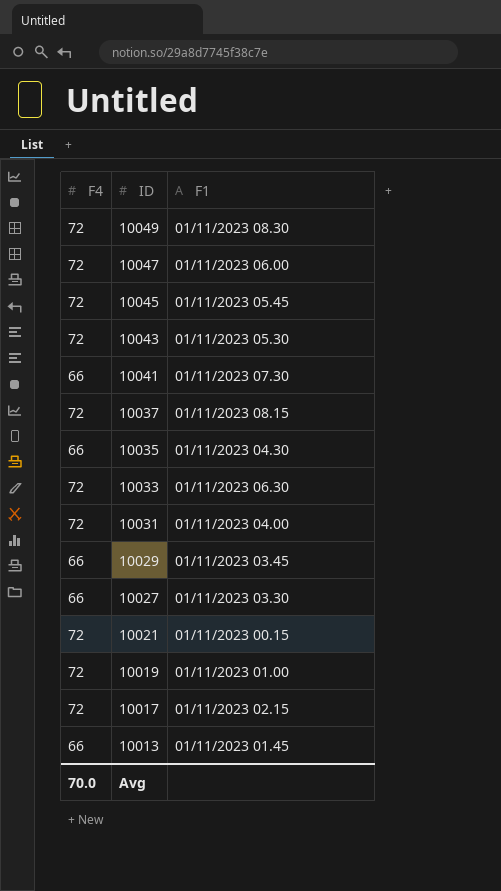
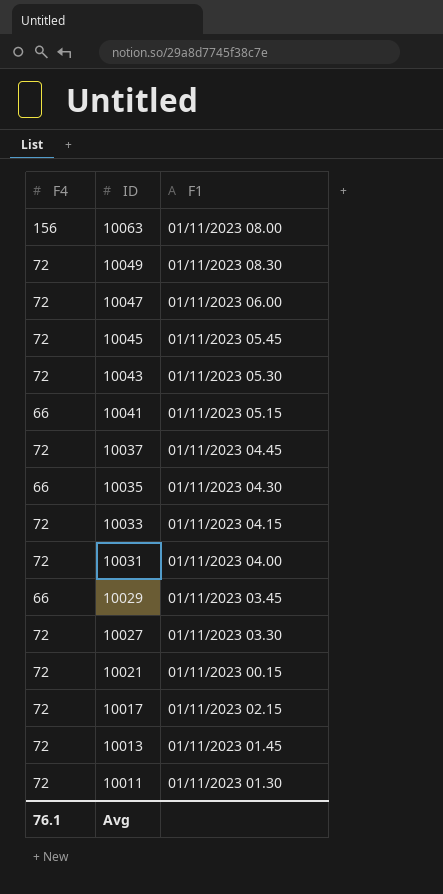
row 10019: 72 | 01/11/2023 01.00 -> none
row 10063: none -> 156 | 01/11/2023 08.00
10041 | F1: 01/11/2023 07.30 -> 01/11/2023 05.15
10037 | F1: 01/11/2023 08.15 -> 01/11/2023 04.45
10033 | F1: 01/11/2023 06.30 -> 01/11/2023 04.15
10027 | F4: 66 -> 72
10013 | F4: 66 -> 72
row 10011: none -> 72 | 01/11/2023 01.30
Avg | F4: 70.0 -> 76.1

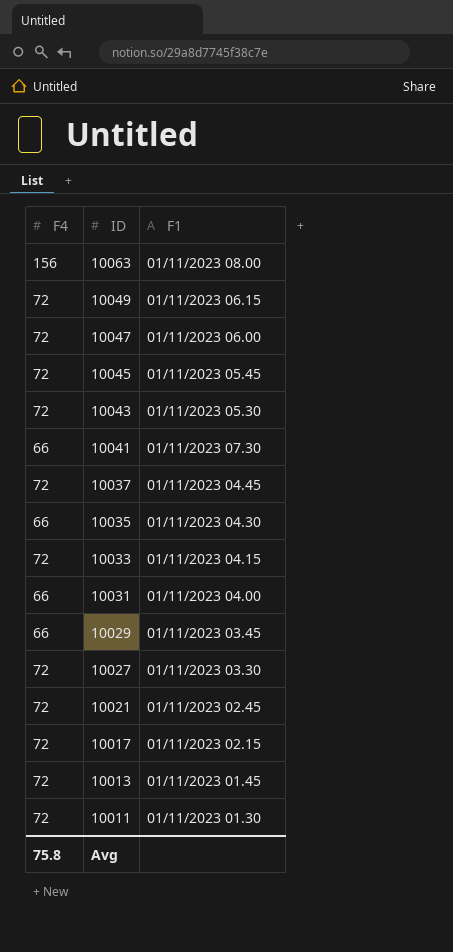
10049 | F1: 01/11/2023 08.30 -> 01/11/2023 06.15
10041 | F1: 01/11/2023 05.15 -> 01/11/2023 07.30
10031 | F4: 72 -> 66
10021 | F1: 01/11/2023 00.15 -> 01/11/2023 02.45
Avg | F4: 76.1 -> 75.8

